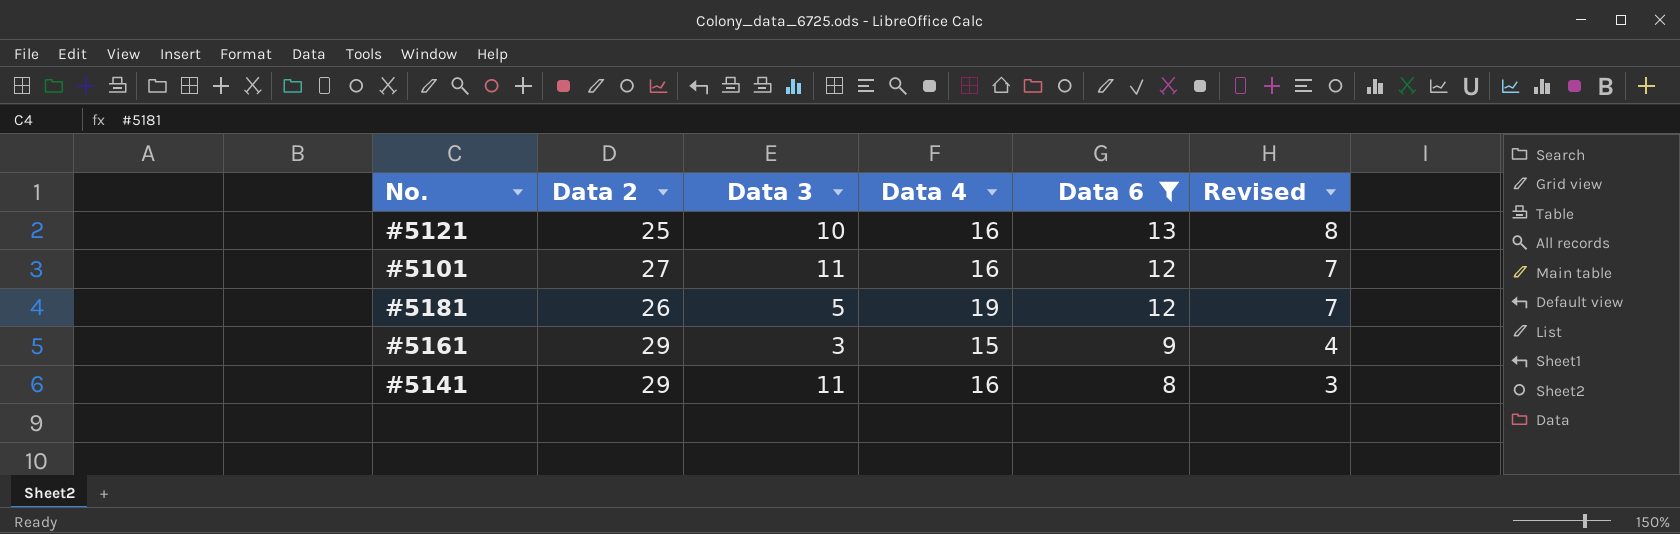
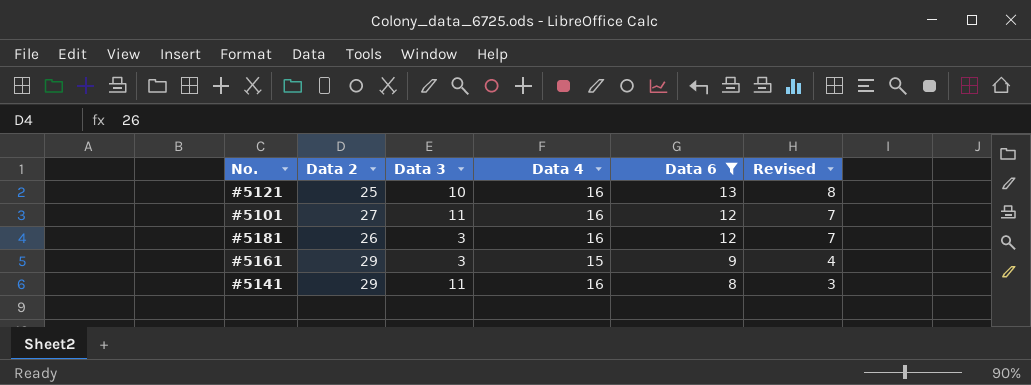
#5181 | Data 3: 5 -> 3
#5181 | Data 4: 19 -> 16

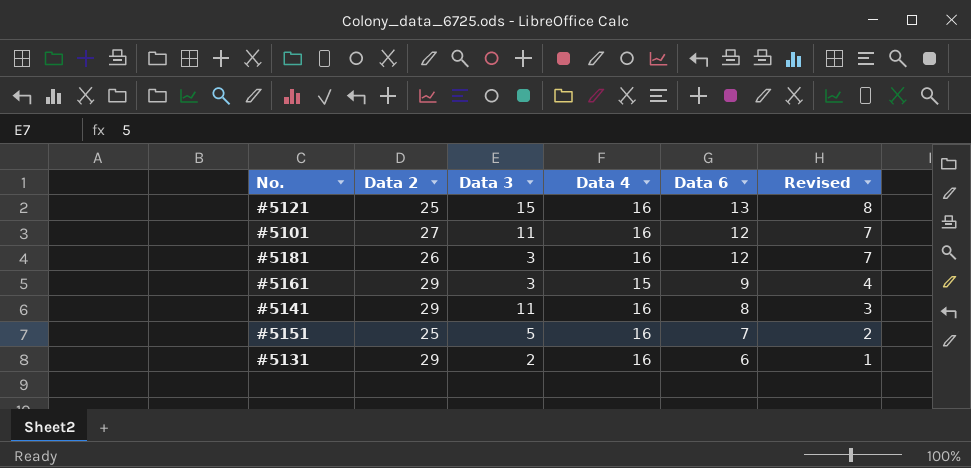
filter: Data 6 >= 8 -> none
#5121 | Data 3: 10 -> 15

